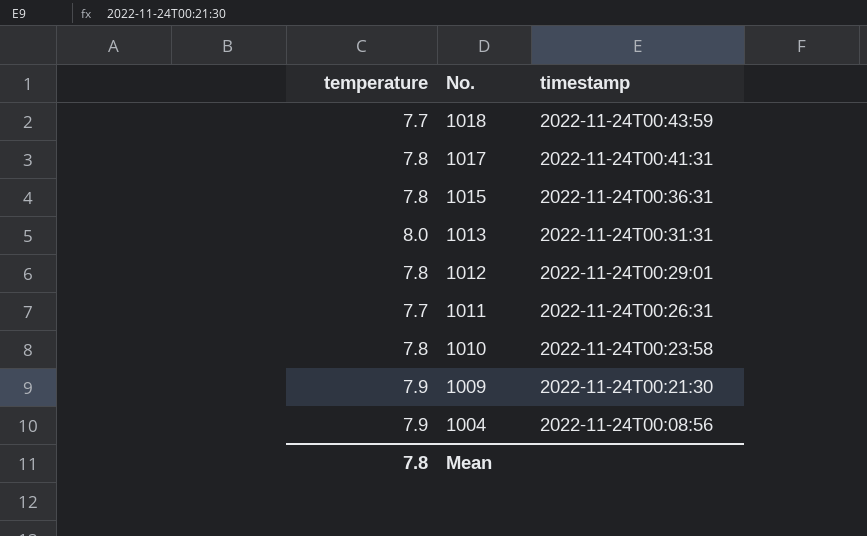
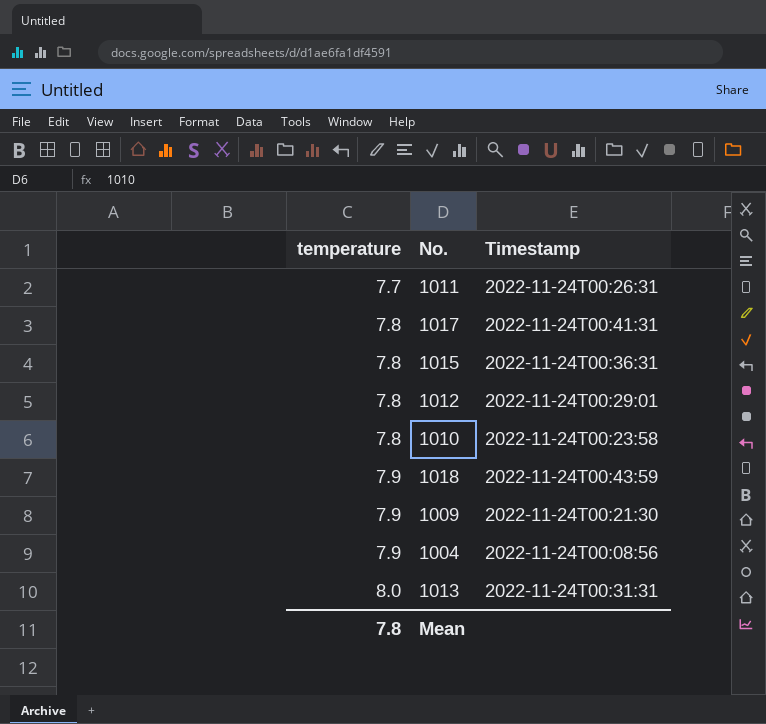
row order: No. descending -> temperature ascending
column name: timestamp -> Timestamp
1018 | temperature: 7.7 -> 7.9

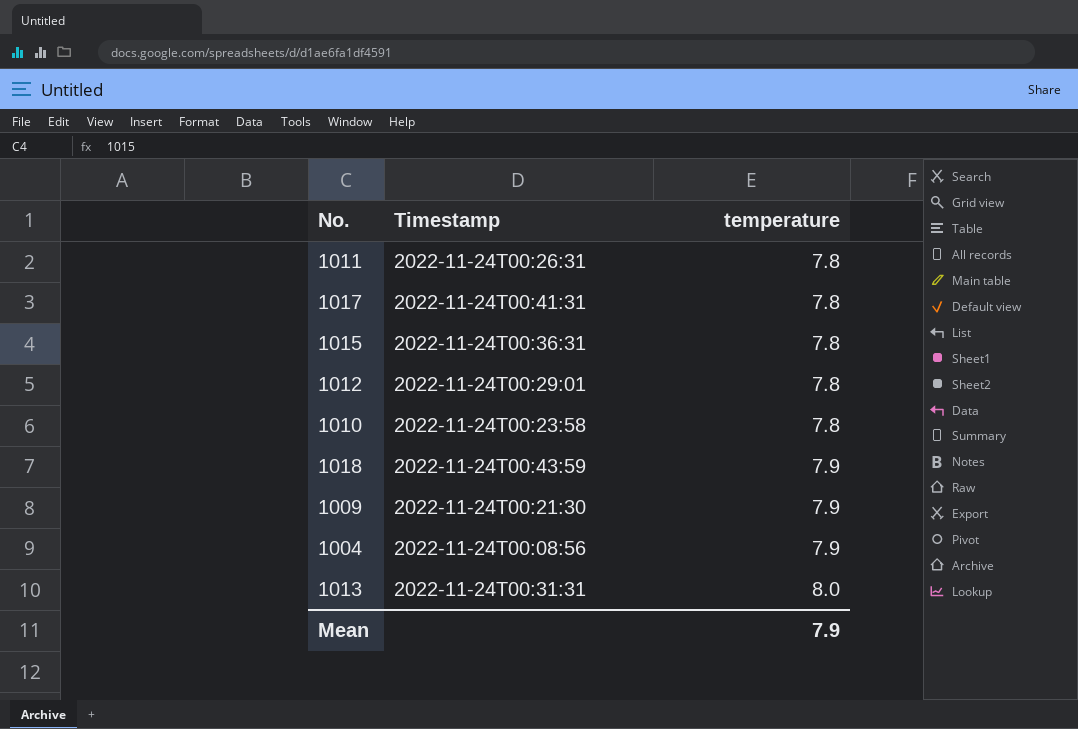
column temperature | position: 1 -> 3
1011 | temperature: 7.7 -> 7.8
Mean | temperature: 7.8 -> 7.9

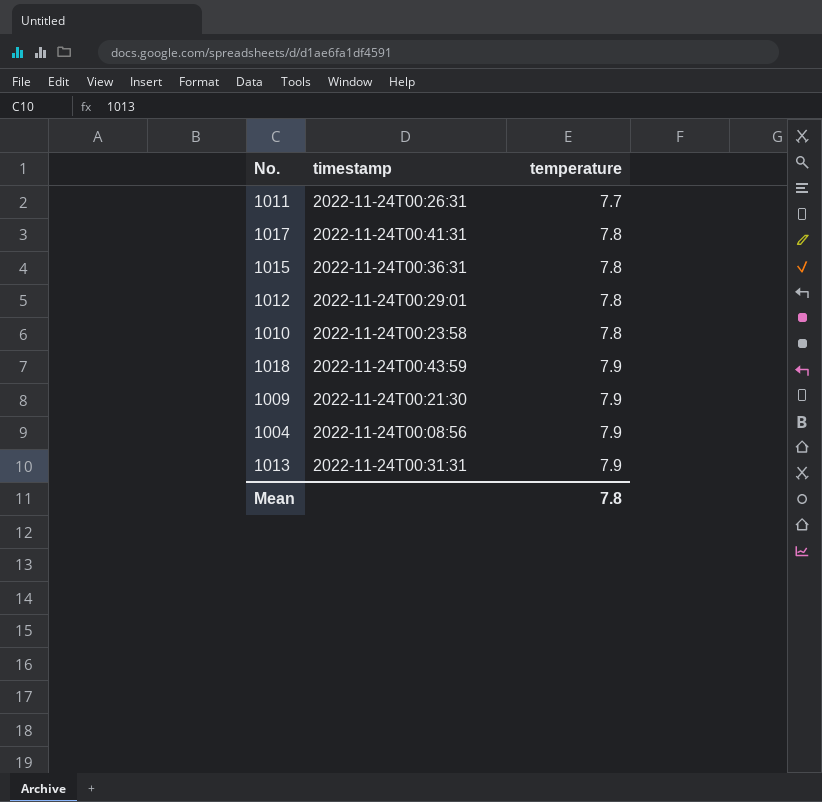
column name: Timestamp -> timestamp
1011 | temperature: 7.8 -> 7.7
1013 | temperature: 8.0 -> 7.9
Mean | temperature: 7.9 -> 7.8

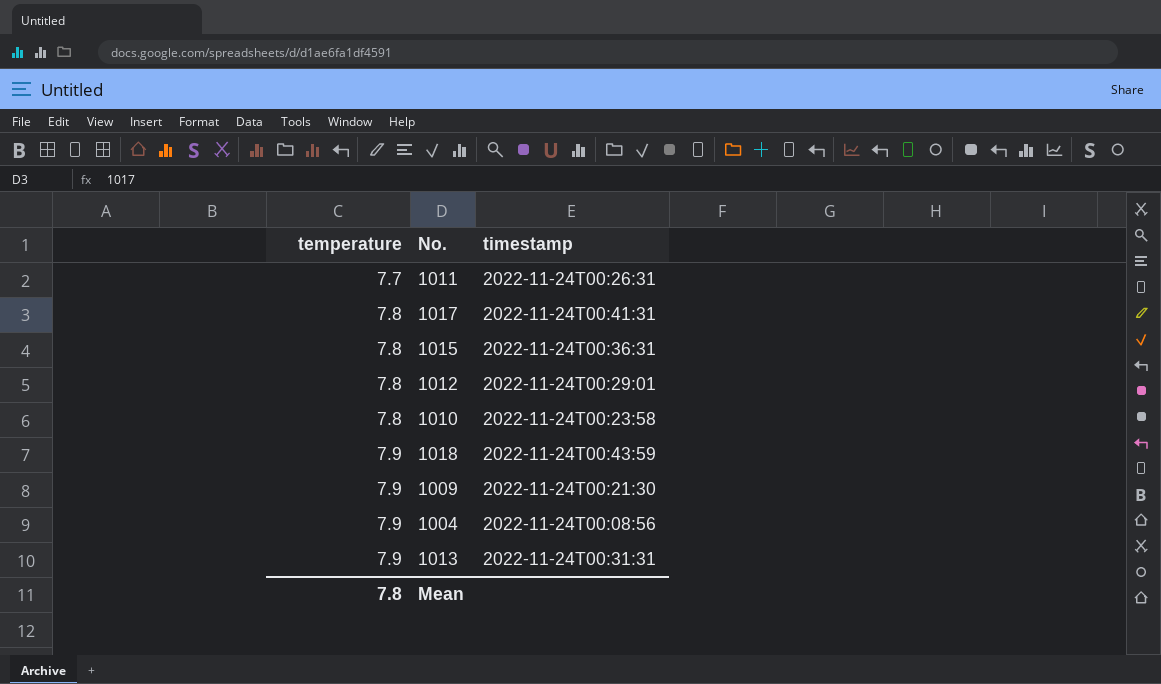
column temperature | position: 3 -> 1

